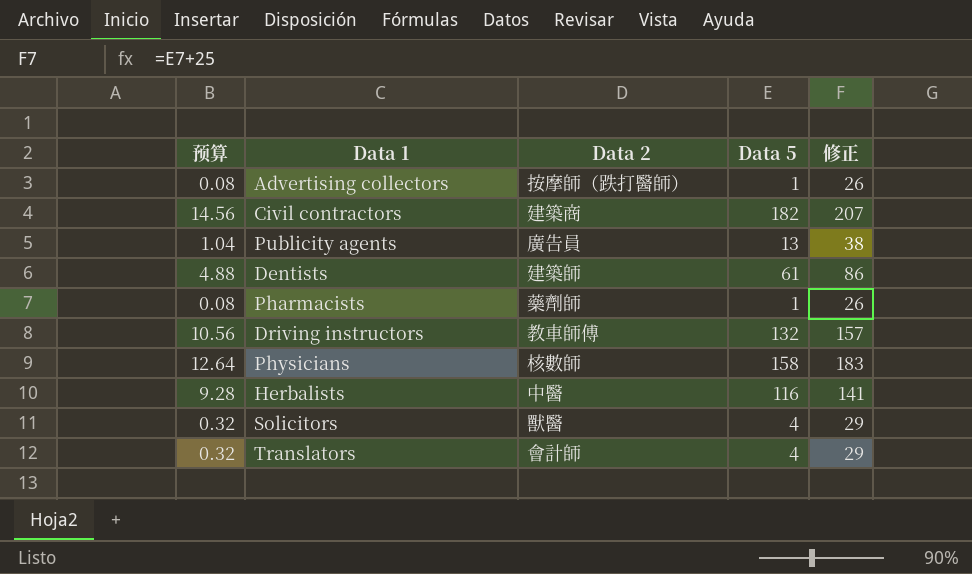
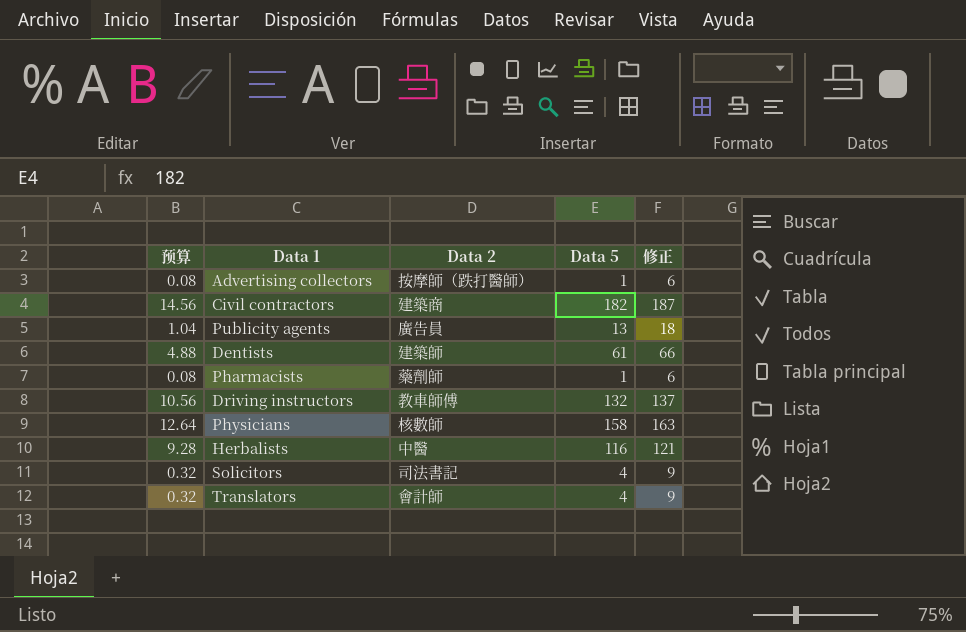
column 修正 | formula: [Data 5] + 25 -> [Data 5] + 5
Solicitors | Data 2: 獸醫 -> 司法書記

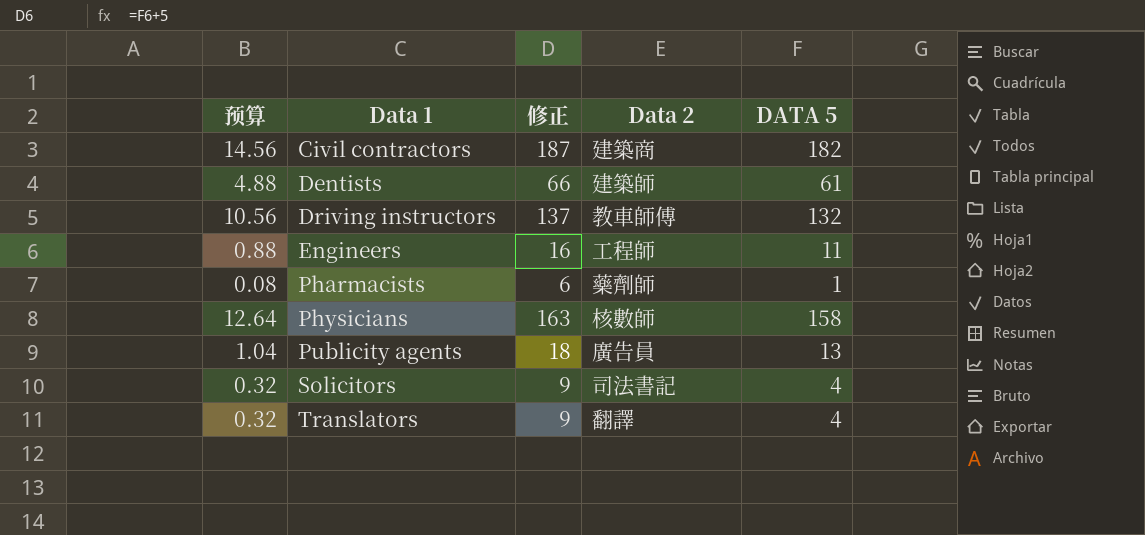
row order: none -> Data 1 ascending
column 修正 | position: 5 -> 3
column name: Data 5 -> DATA 5
row Advertising collectors: 0.08 | 按摩師（跌打醫師） | 1 | 6 -> none
row Herbalists: 9.28 | 中醫 | 116 | 121 -> none
row Engineers: none -> 0.88 | 16 | 工程師 | 11
Translators | Data 2: 會計師 -> 翻譯

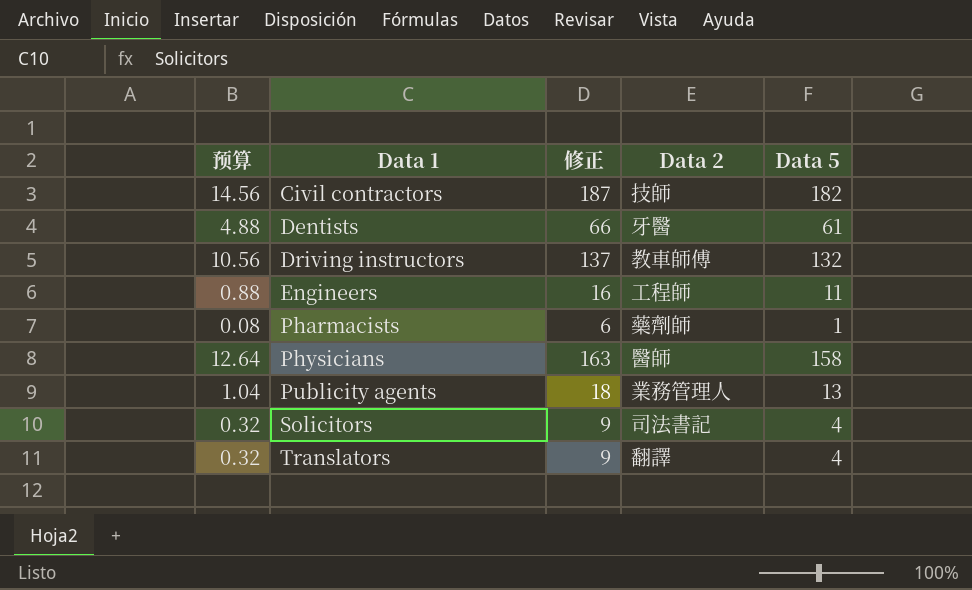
column name: DATA 5 -> Data 5
Civil contractors | Data 2: 建築商 -> 技師
Dentists | Data 2: 建築師 -> 牙醫
Physicians | Data 2: 核數師 -> 醫師
Publicity agents | Data 2: 廣告員 -> 業務管理人

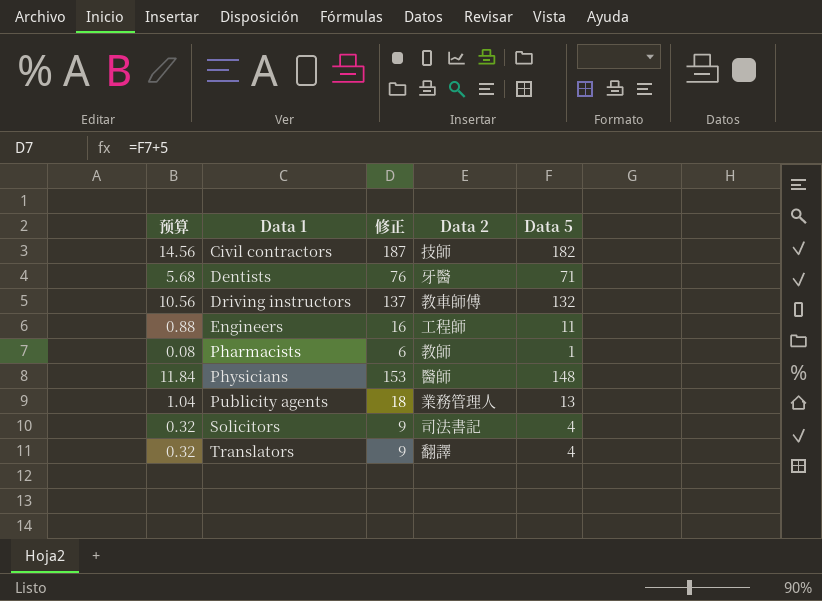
Dentists | 预算: 4.88 -> 5.68
Dentists | 修正: 66 -> 76
Dentists | Data 5: 61 -> 71
Pharmacists | Data 2: 藥劑師 -> 教師
Physicians | 预算: 12.64 -> 11.84
Physicians | 修正: 163 -> 153
Physicians | Data 5: 158 -> 148

